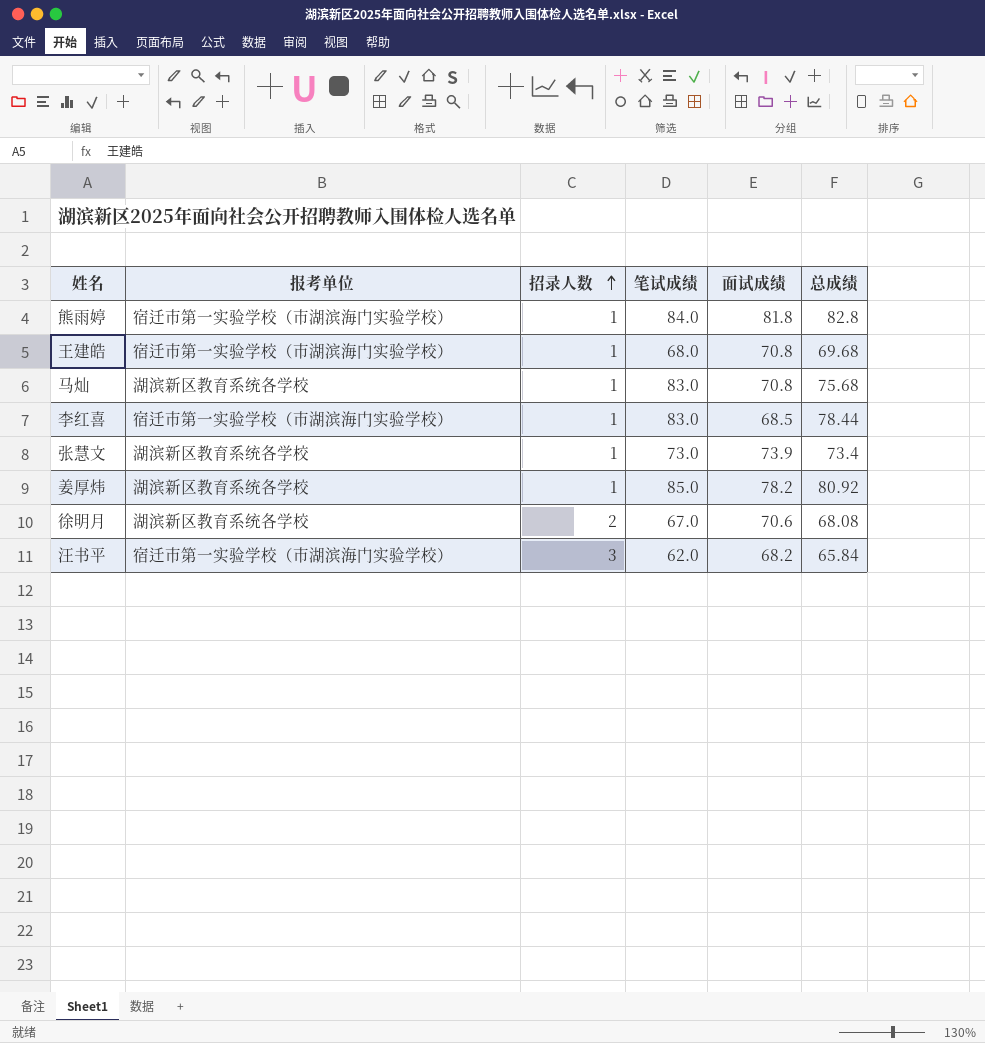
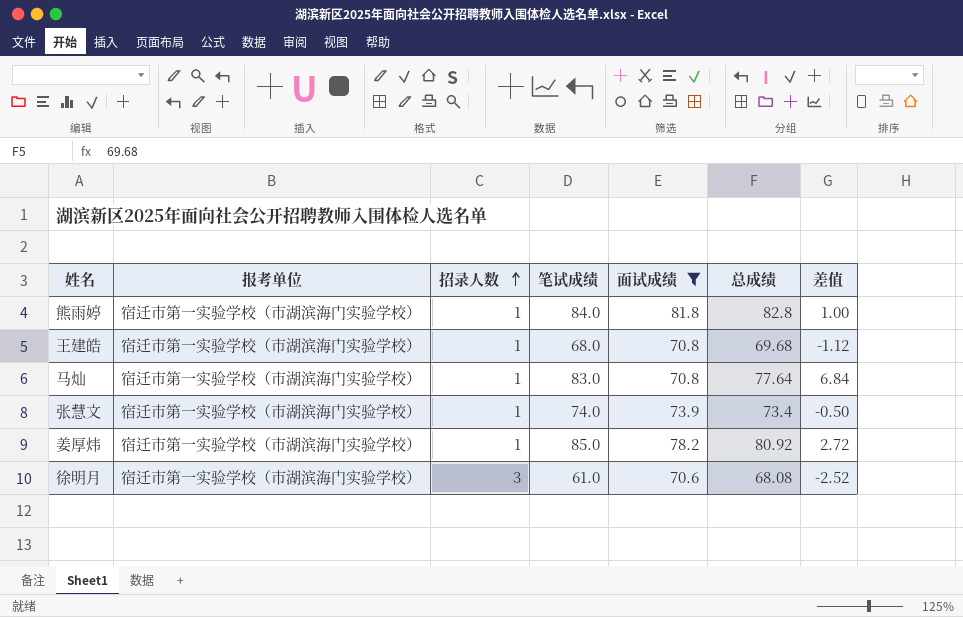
filter: none -> 面试成绩 >= 70.6
column 差值 | formula: none -> [总成绩] - [面试成绩]
马灿 | 报考单位: 湖滨新区教育系统各学校 -> 宿迁市第一实验学校（市湖滨海门实验学校）
马灿 | 总成绩: 75.68 -> 77.64
张慧文 | 报考单位: 湖滨新区教育系统各学校 -> 宿迁市第一实验学校（市湖滨海门实验学校）
张慧文 | 笔试成绩: 73.0 -> 74.0
姜厚炜 | 报考单位: 湖滨新区教育系统各学校 -> 宿迁市第一实验学校（市湖滨海门实验学校）
徐明月 | 报考单位: 湖滨新区教育系统各学校 -> 宿迁市第一实验学校（市湖滨海门实验学校）
徐明月 | 招录人数: 2 -> 3
徐明月 | 笔试成绩: 67.0 -> 61.0

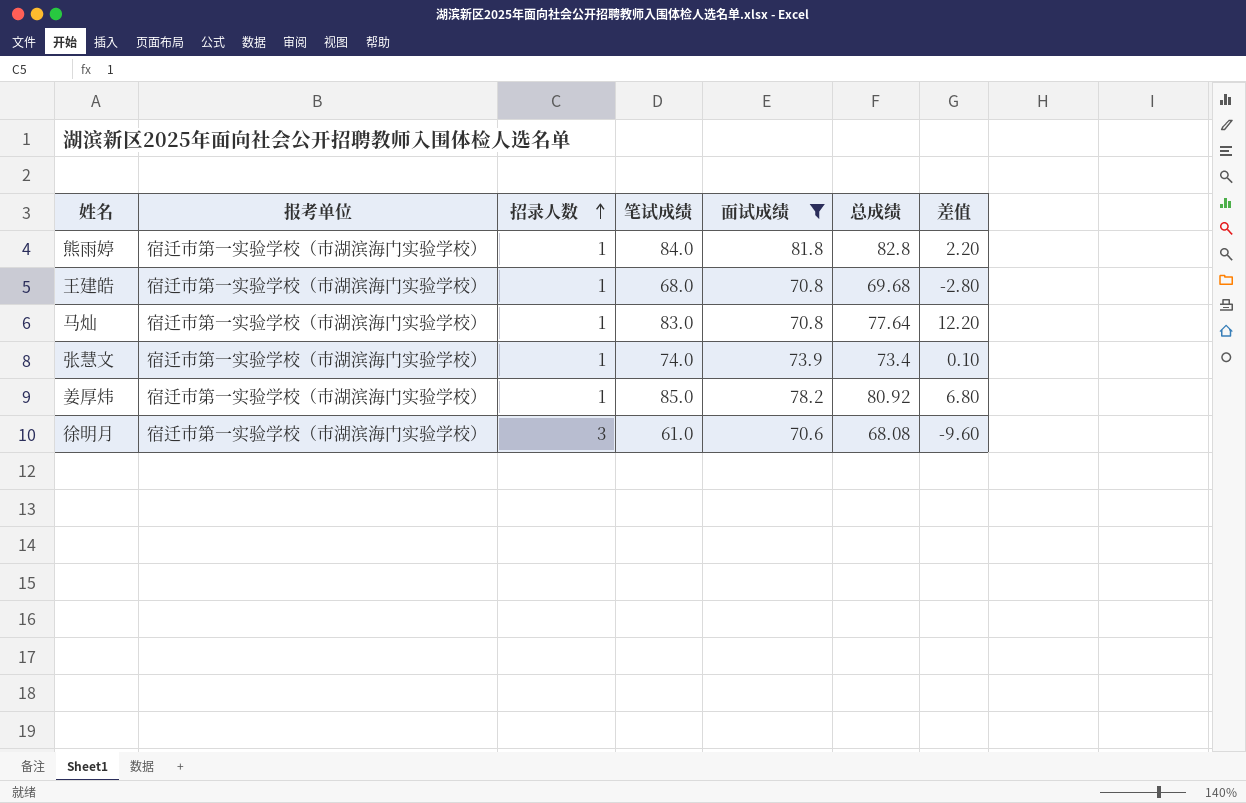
column 差值 | formula: [总成绩] - [面试成绩] -> [笔试成绩] - [面试成绩]

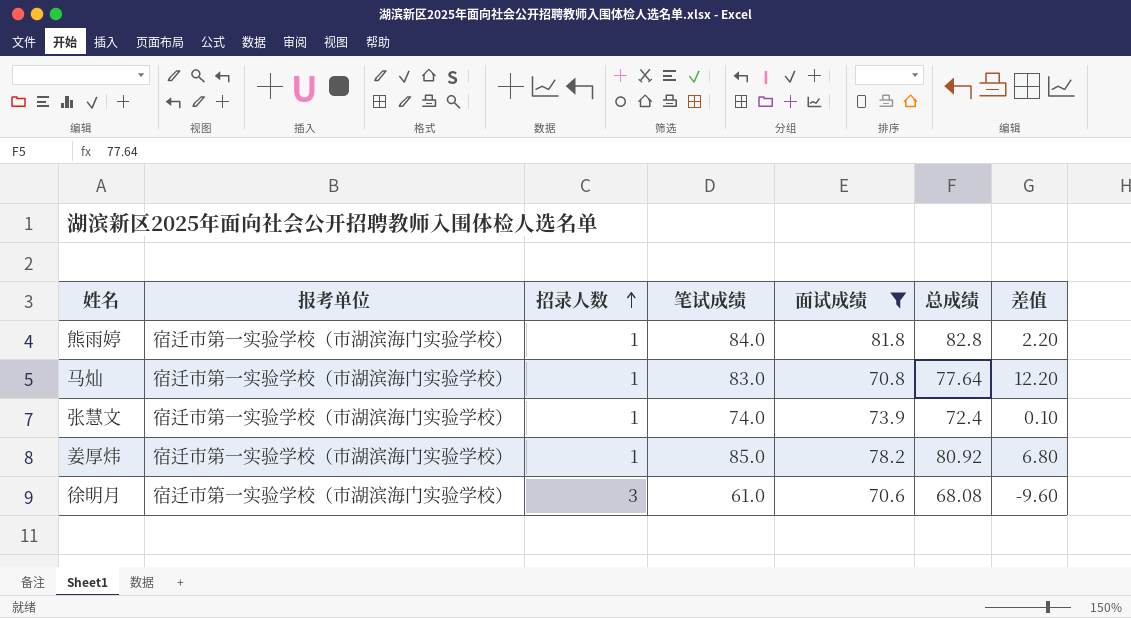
row 王建皓: 宿迁市第一实验学校（市湖滨海门实验学校） | 1 | 68.0 | 70.8 | 69.68 | -2.80 -> none
张慧文 | 总成绩: 73.4 -> 72.4

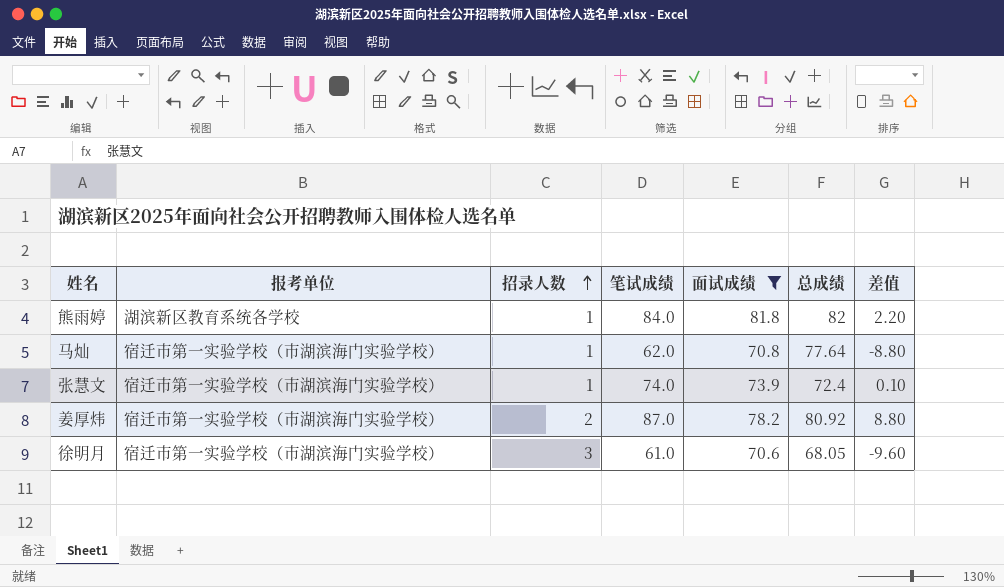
熊雨婷 | 报考单位: 宿迁市第一实验学校（市湖滨海门实验学校） -> 湖滨新区教育系统各学校
熊雨婷 | 总成绩: 82.8 -> 82
马灿 | 笔试成绩: 83.0 -> 62.0
马灿 | 差值: 12.20 -> -8.80
姜厚炜 | 招录人数: 1 -> 2
姜厚炜 | 笔试成绩: 85.0 -> 87.0
姜厚炜 | 差值: 6.80 -> 8.80
徐明月 | 总成绩: 68.08 -> 68.05

